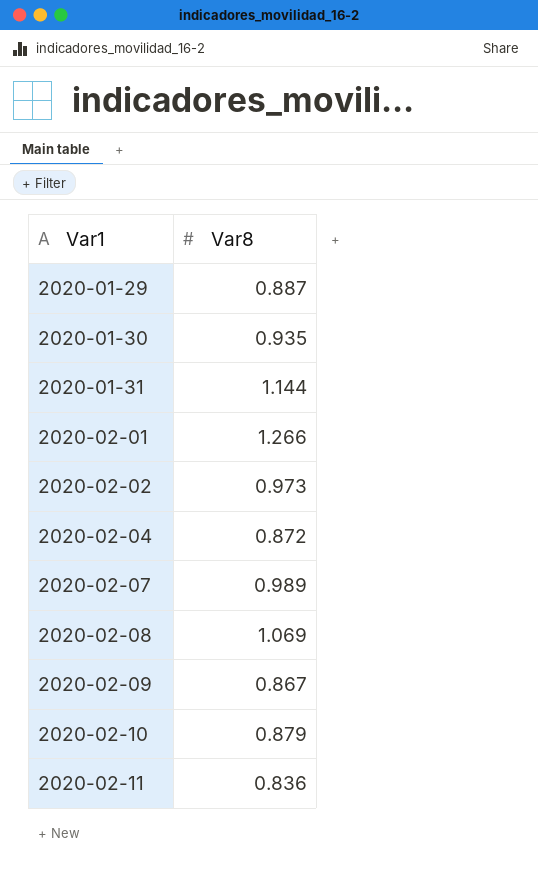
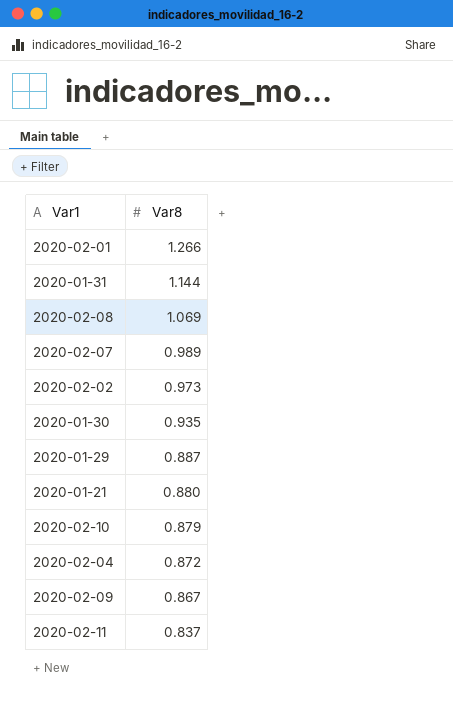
row order: Var1 ascending -> Var8 descending
row 2020-01-21: none -> 0.880
2020-02-11 | Var8: 0.836 -> 0.837

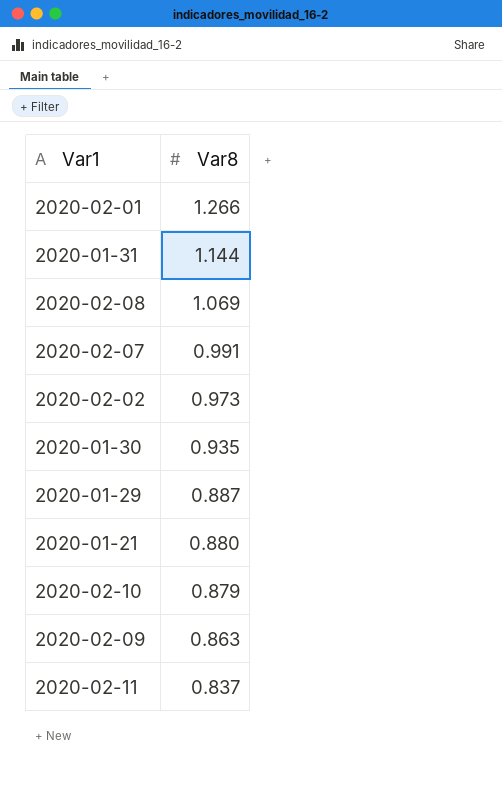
row 2020-02-04: 0.872 -> none
2020-02-07 | Var8: 0.989 -> 0.991
2020-02-09 | Var8: 0.867 -> 0.863

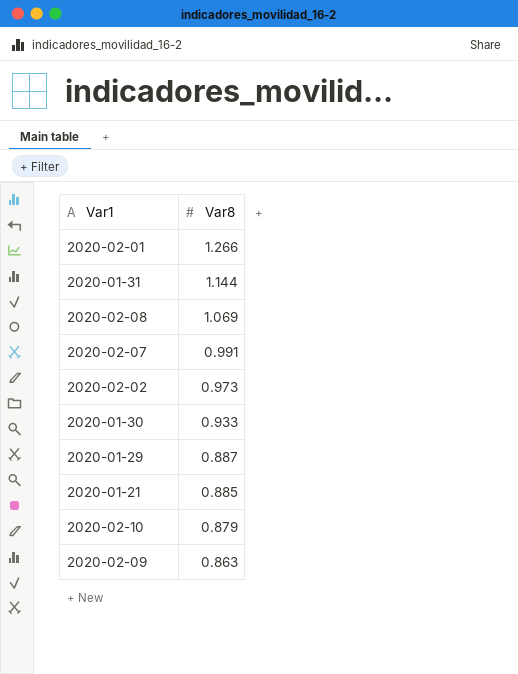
row 2020-02-11: 0.837 -> none
2020-01-30 | Var8: 0.935 -> 0.933
2020-01-21 | Var8: 0.880 -> 0.885

